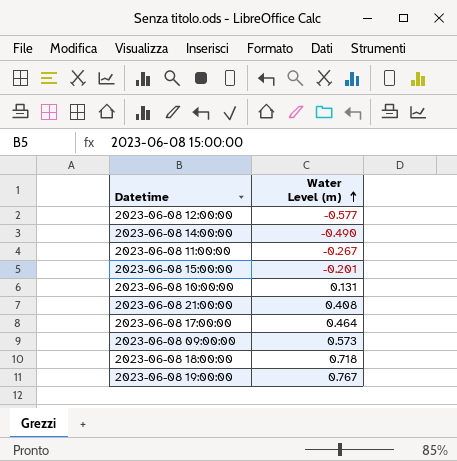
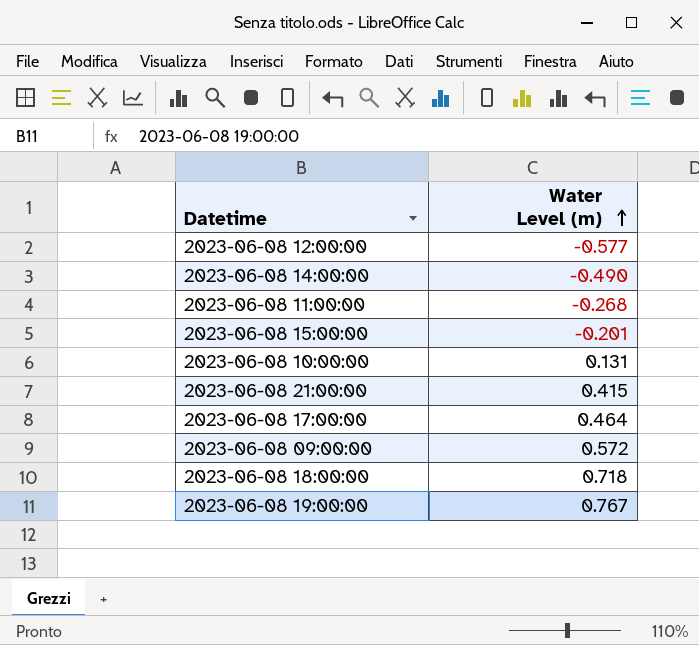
2023-06-08 11:00:00 | Water Level (m): -0.267 -> -0.268
2023-06-08 21:00:00 | Water Level (m): 0.408 -> 0.415
2023-06-08 09:00:00 | Water Level (m): 0.573 -> 0.572

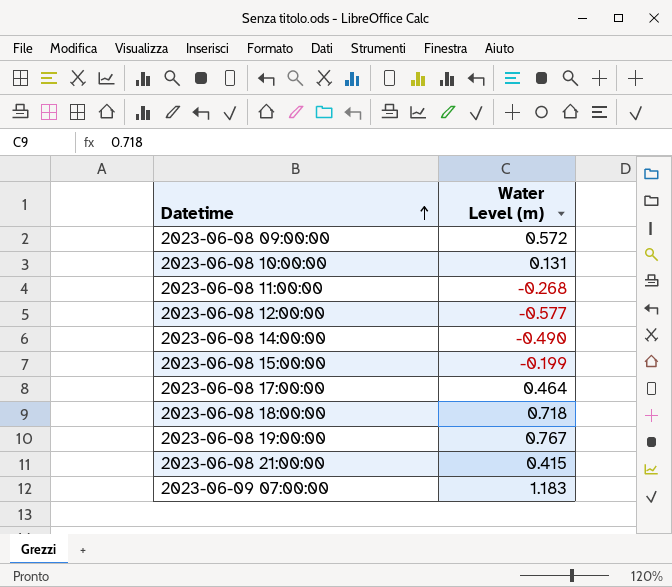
row order: Water Level (m) ascending -> Datetime ascending
2023-06-08 15:00:00 | Water Level (m): -0.201 -> -0.199
row 2023-06-09 07:00:00: none -> 1.183

